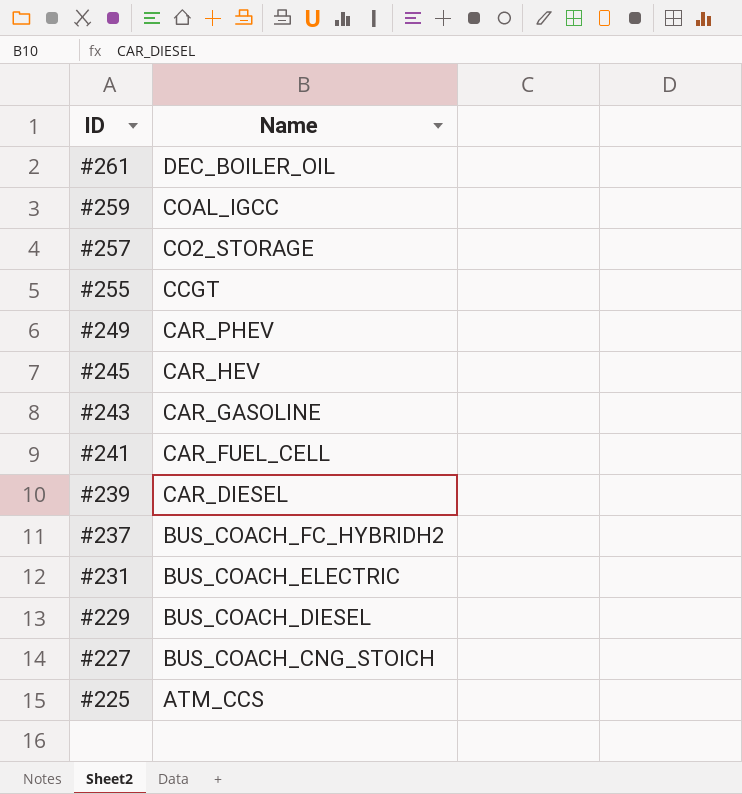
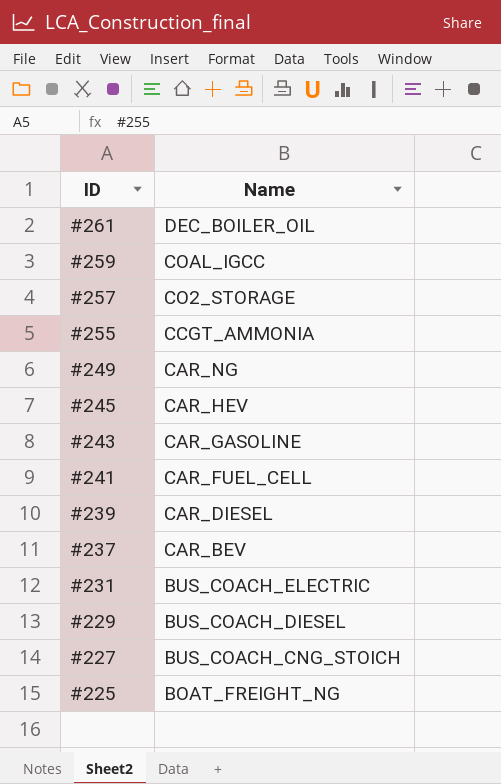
#255 | Name: CCGT -> CCGT_AMMONIA
#249 | Name: CAR_PHEV -> CAR_NG
#237 | Name: BUS_COACH_FC_HYBRIDH2 -> CAR_BEV
#225 | Name: ATM_CCS -> BOAT_FREIGHT_NG

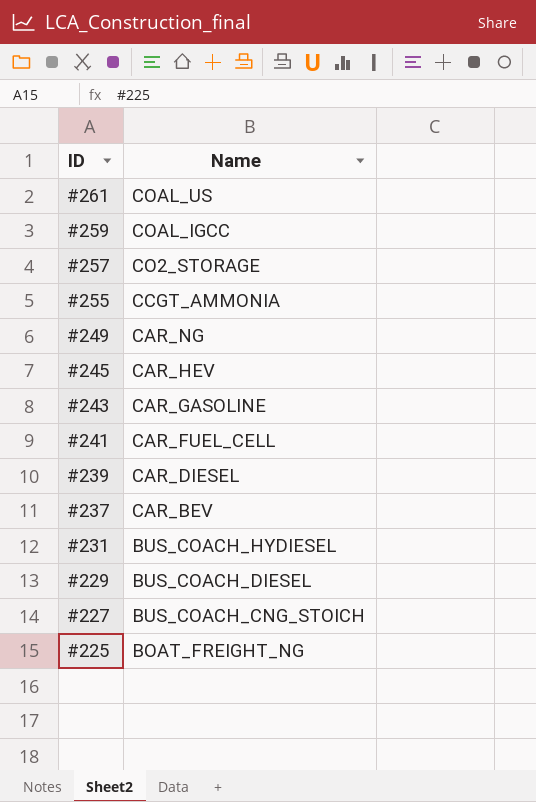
#261 | Name: DEC_BOILER_OIL -> COAL_US
#231 | Name: BUS_COACH_ELECTRIC -> BUS_COACH_HYDIESEL

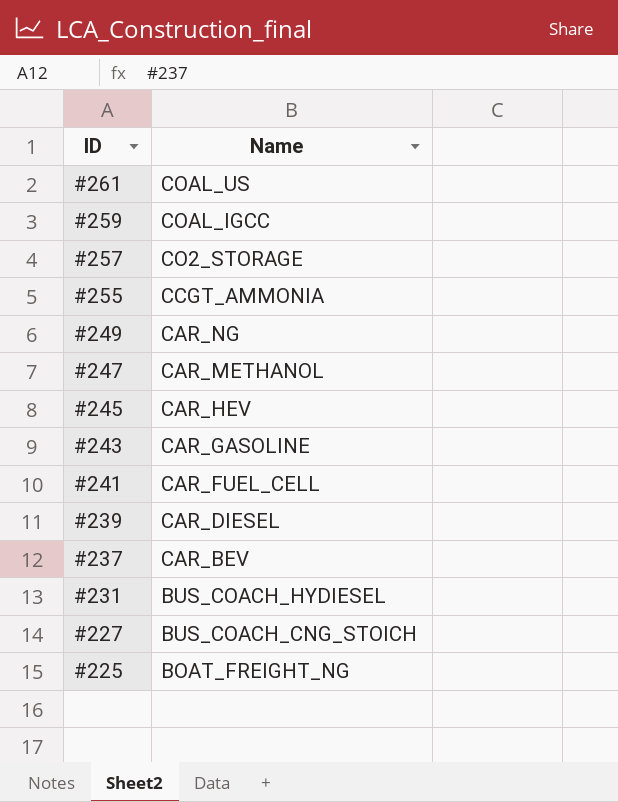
row #229: BUS_COACH_DIESEL -> none
row #247: none -> CAR_METHANOL

